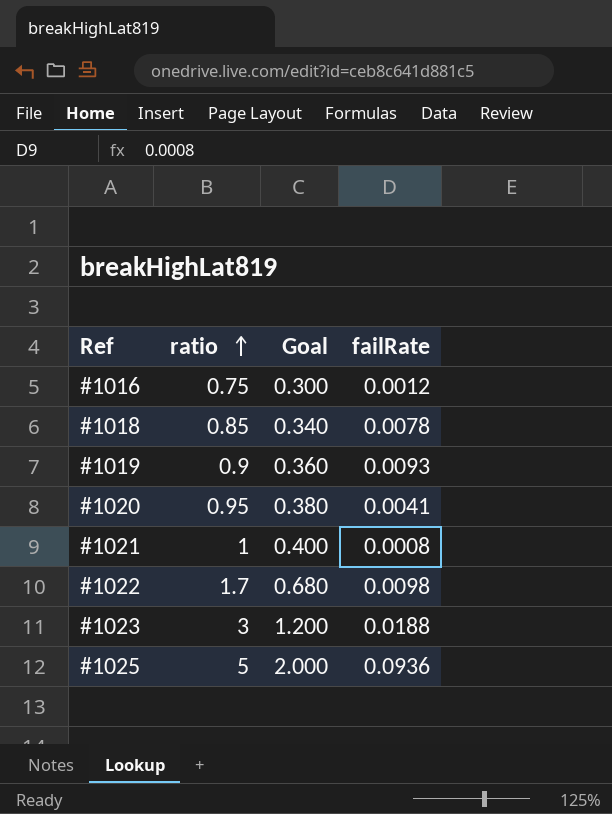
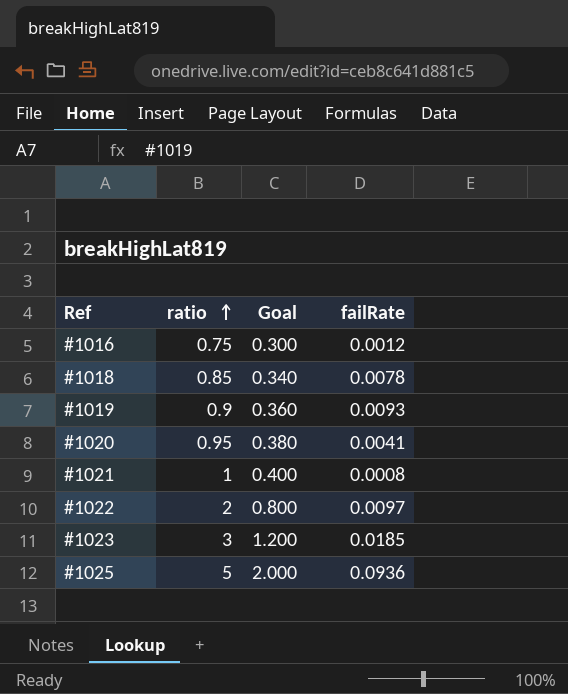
#1022 | ratio: 1.7 -> 2
#1022 | Goal: 0.680 -> 0.800
#1022 | failRate: 0.0098 -> 0.0097
#1023 | failRate: 0.0188 -> 0.0185

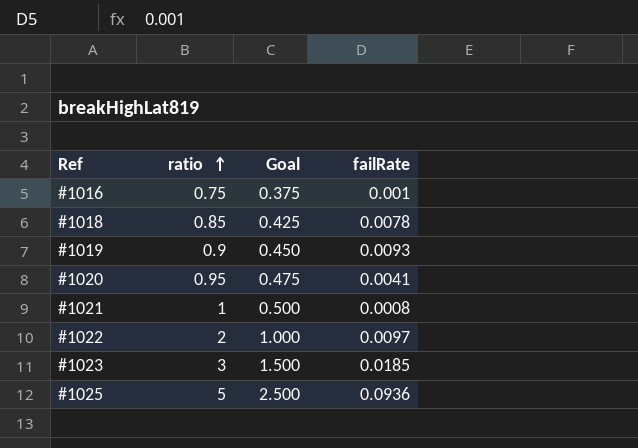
column Goal | formula: [ratio] * 0.4 -> [ratio] * 0.5
#1016 | failRate: 0.0012 -> 0.001

